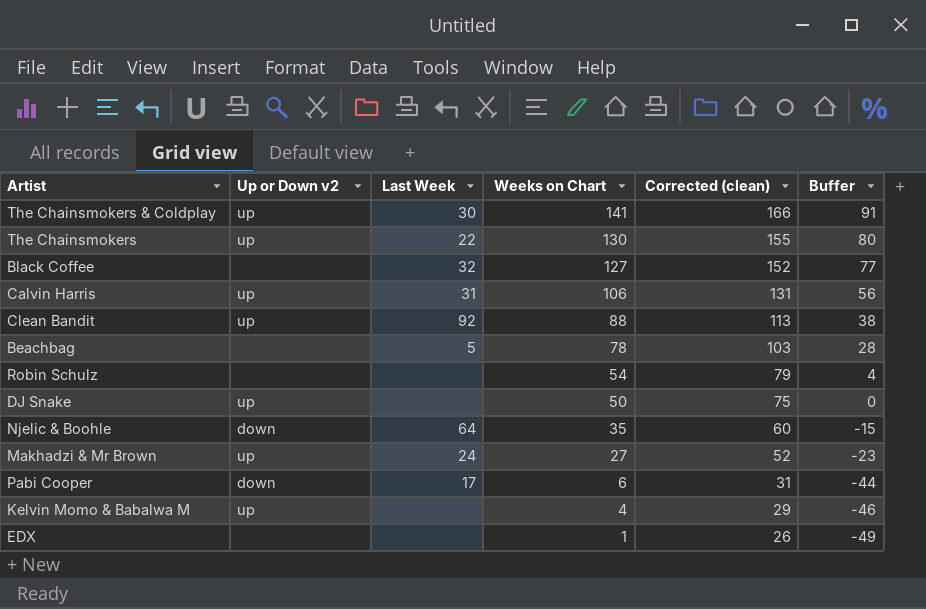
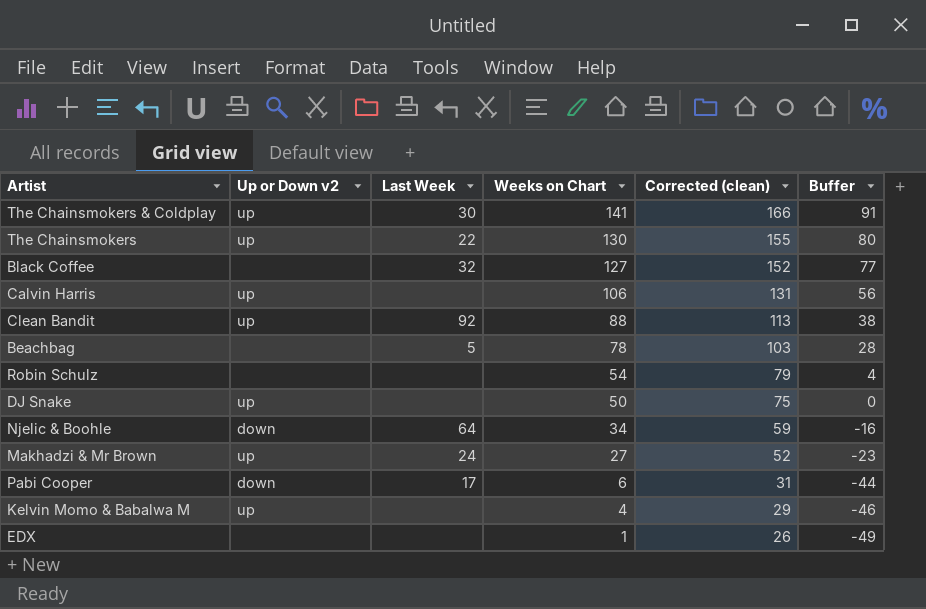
Calvin Harris | Last Week: 31 -> none
Njelic & Boohle | Weeks on Chart: 35 -> 34
Njelic & Boohle | Corrected (clean): 60 -> 59
Njelic & Boohle | Buffer: -15 -> -16

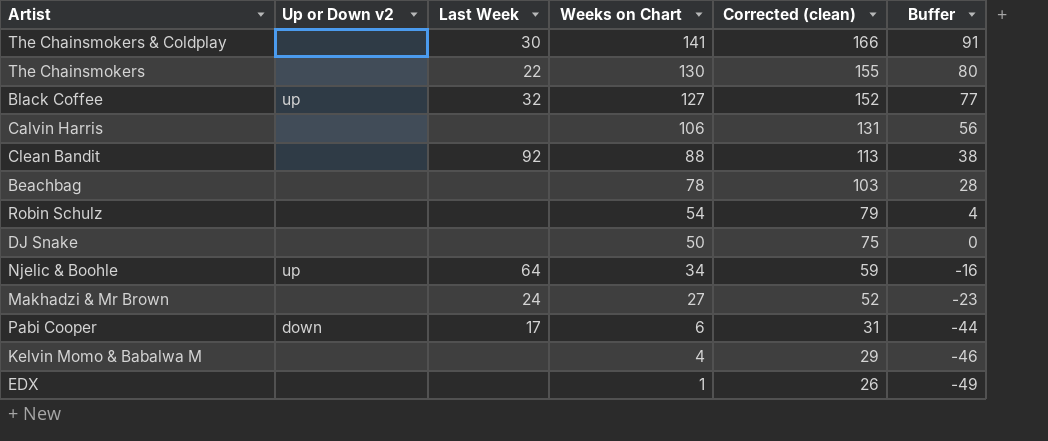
The Chainsmokers & Coldplay | Up or Down v2: up -> none
The Chainsmokers | Up or Down v2: up -> none
Black Coffee | Up or Down v2: none -> up
Calvin Harris | Up or Down v2: up -> none
Clean Bandit | Up or Down v2: up -> none
Beachbag | Last Week: 5 -> none
DJ Snake | Up or Down v2: up -> none
Njelic & Boohle | Up or Down v2: down -> up
Makhadzi & Mr Brown | Up or Down v2: up -> none
Kelvin Momo & Babalwa M | Up or Down v2: up -> none

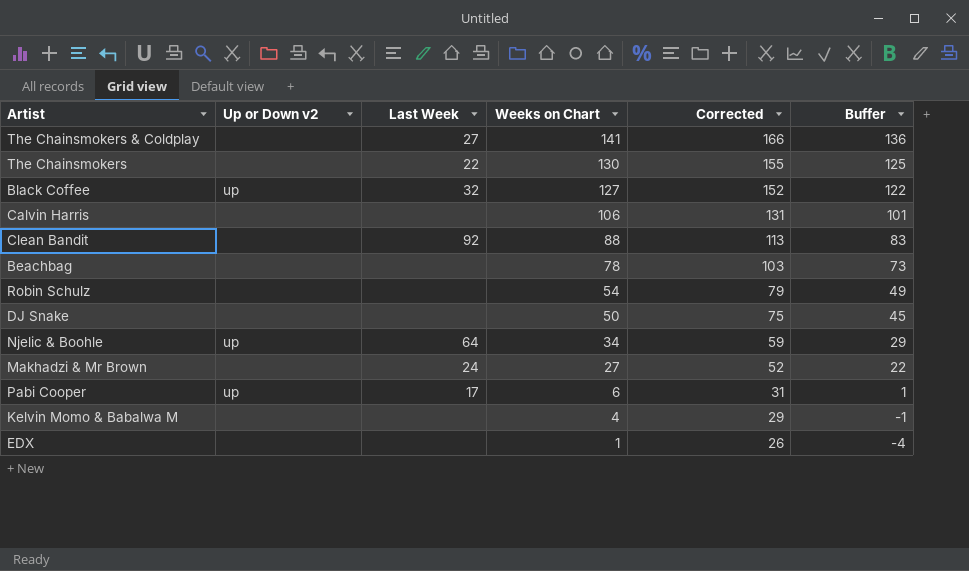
column name: Corrected (clean) -> Corrected
column Buffer | formula: [Weeks on Chart] - 50 -> [Weeks on Chart] - 5
The Chainsmokers & Coldplay | Last Week: 30 -> 27
Pabi Cooper | Up or Down v2: down -> up

